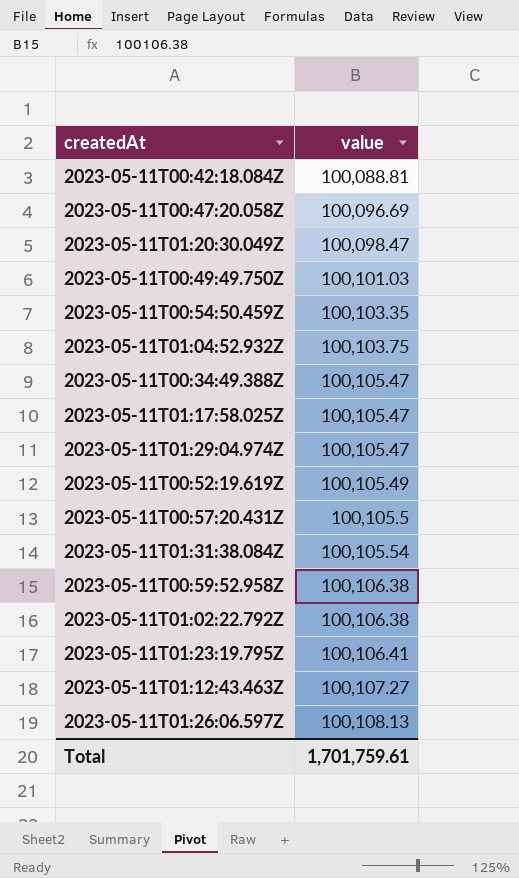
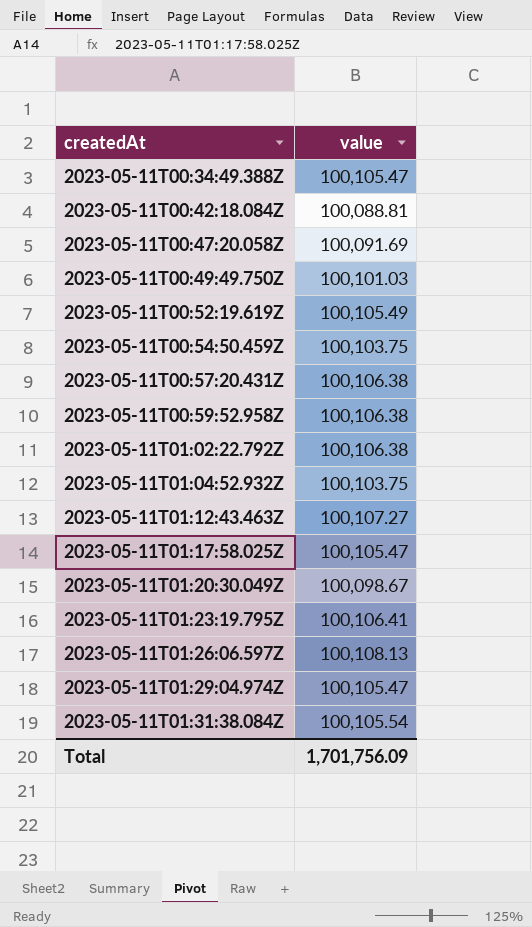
row order: value ascending -> createdAt ascending
2023-05-11T00:47:20.058Z | value: 100,096.69 -> 100,091.69
2023-05-11T00:54:50.459Z | value: 100,103.35 -> 100,103.75
2023-05-11T00:57:20.431Z | value: 100,105.5 -> 100,106.38
2023-05-11T01:20:30.049Z | value: 100,098.47 -> 100,098.67
Total | value: 1,701,759.61 -> 1,701,756.09

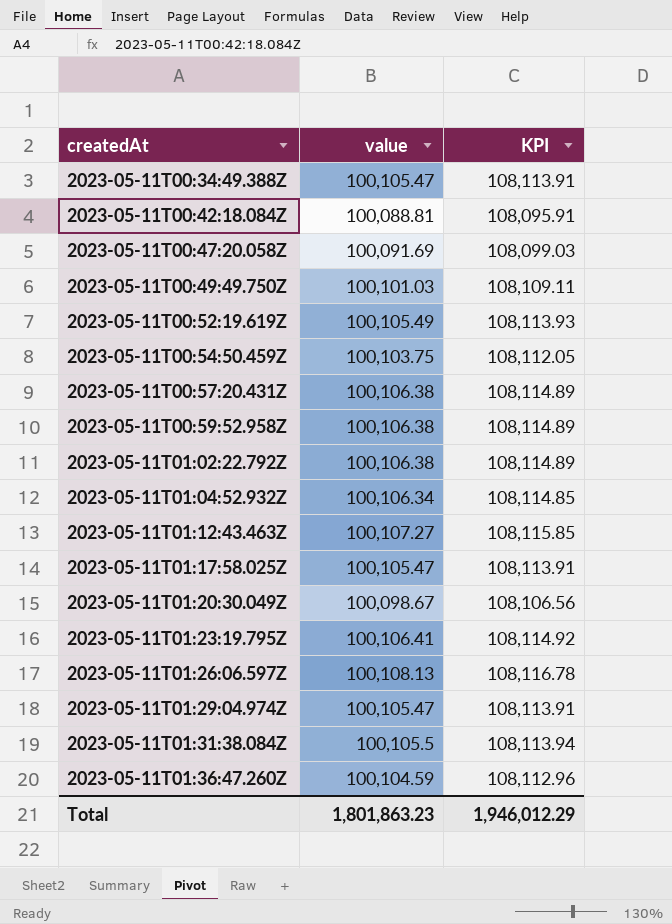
column KPI | formula: none -> [value] * 1.08
2023-05-11T01:04:52.932Z | value: 100,103.75 -> 100,106.34
2023-05-11T01:31:38.084Z | value: 100,105.54 -> 100,105.5
row 2023-05-11T01:36:47.260Z: none -> 100,104.59 | 108,112.96
Total | value: 1,701,756.09 -> 1,801,863.23

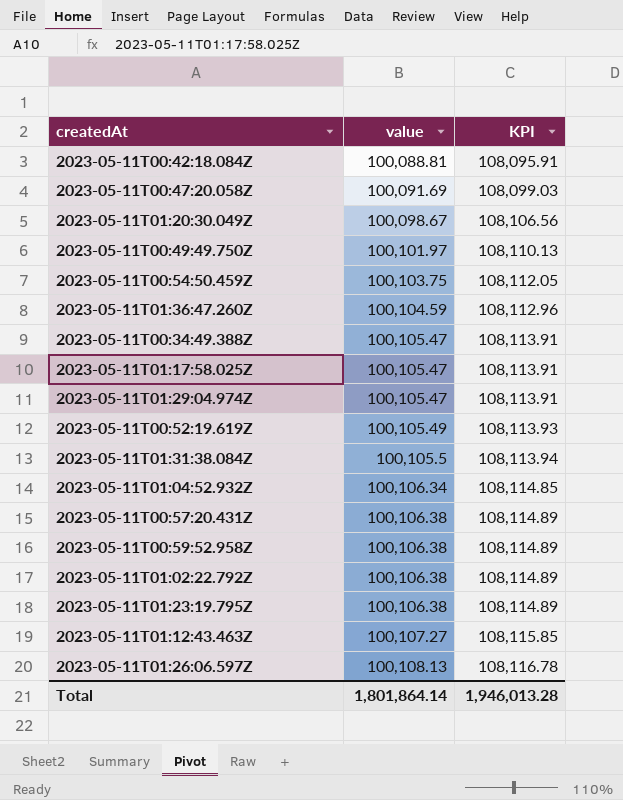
row order: createdAt ascending -> value ascending
2023-05-11T00:49:49.750Z | value: 100,101.03 -> 100,101.97
2023-05-11T00:49:49.750Z | KPI: 108,109.11 -> 108,110.13
2023-05-11T01:23:19.795Z | value: 100,106.41 -> 100,106.38
2023-05-11T01:23:19.795Z | KPI: 108,114.92 -> 108,114.89
Total | value: 1,801,863.23 -> 1,801,864.14
Total | KPI: 1,946,012.29 -> 1,946,013.28

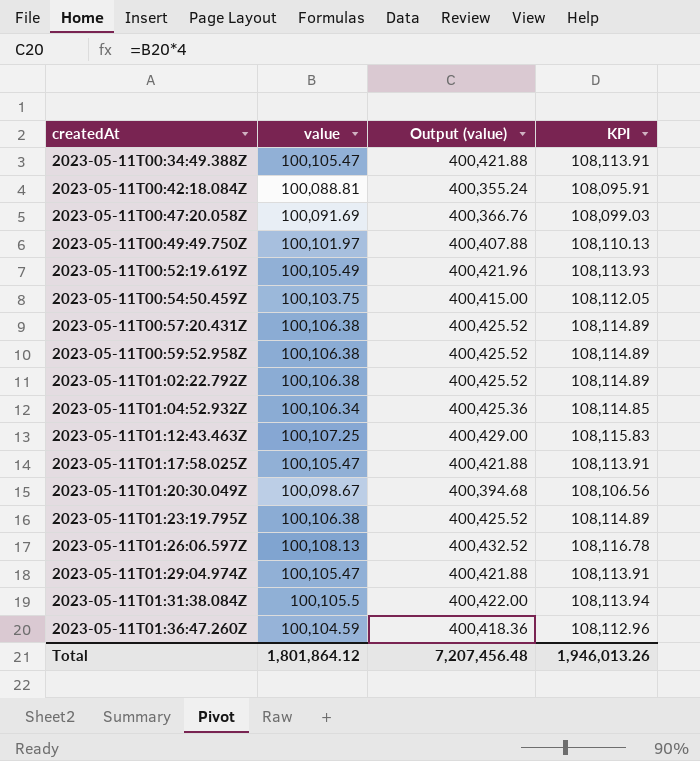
row order: value ascending -> createdAt ascending
column Output (value) | formula: none -> [value] * 4
2023-05-11T01:12:43.463Z | value: 100,107.27 -> 100,107.25
2023-05-11T01:12:43.463Z | KPI: 108,115.85 -> 108,115.83
Total | value: 1,801,864.14 -> 1,801,864.12
Total | KPI: 1,946,013.28 -> 1,946,013.26

